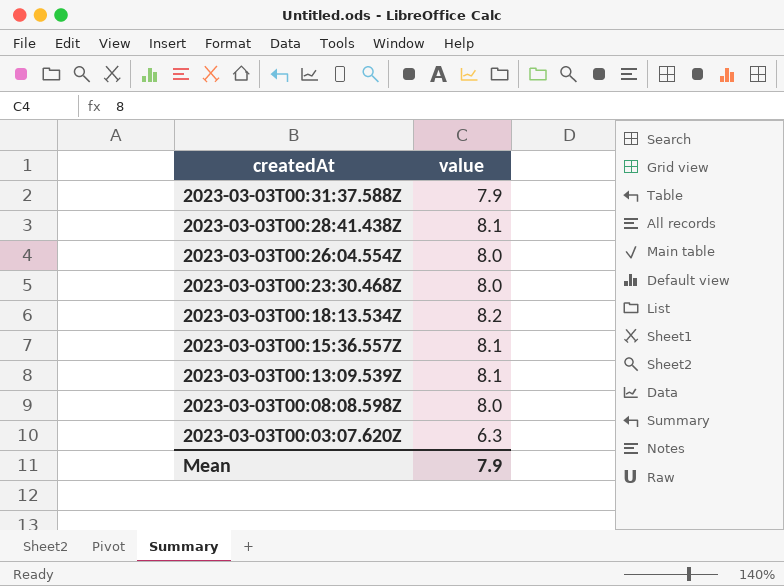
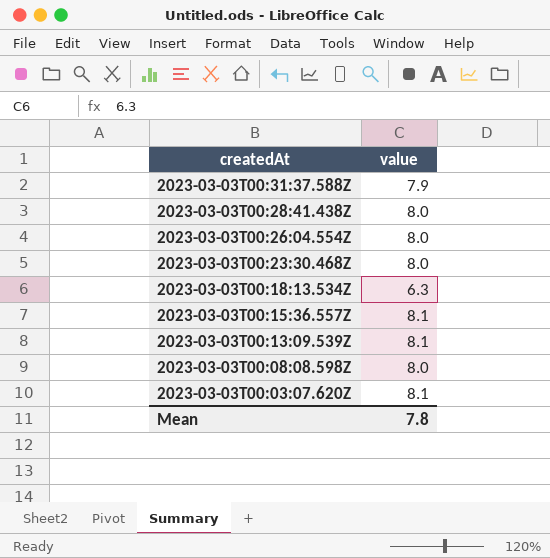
2023-03-03T00:28:41.438Z | value: 8.1 -> 8.0
2023-03-03T00:18:13.534Z | value: 8.2 -> 6.3
2023-03-03T00:03:07.620Z | value: 6.3 -> 8.1
Mean | value: 7.9 -> 7.8

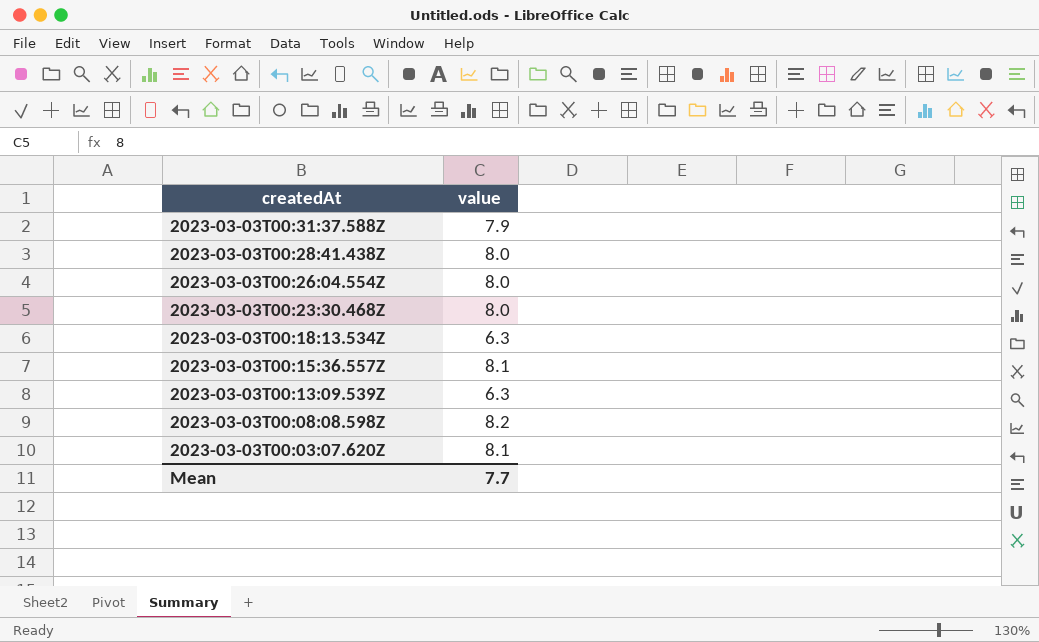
2023-03-03T00:13:09.539Z | value: 8.1 -> 6.3
2023-03-03T00:08:08.598Z | value: 8.0 -> 8.2
Mean | value: 7.8 -> 7.7

